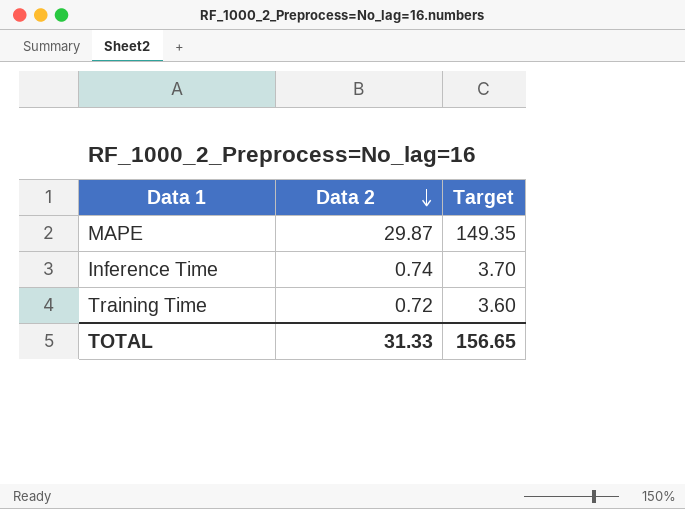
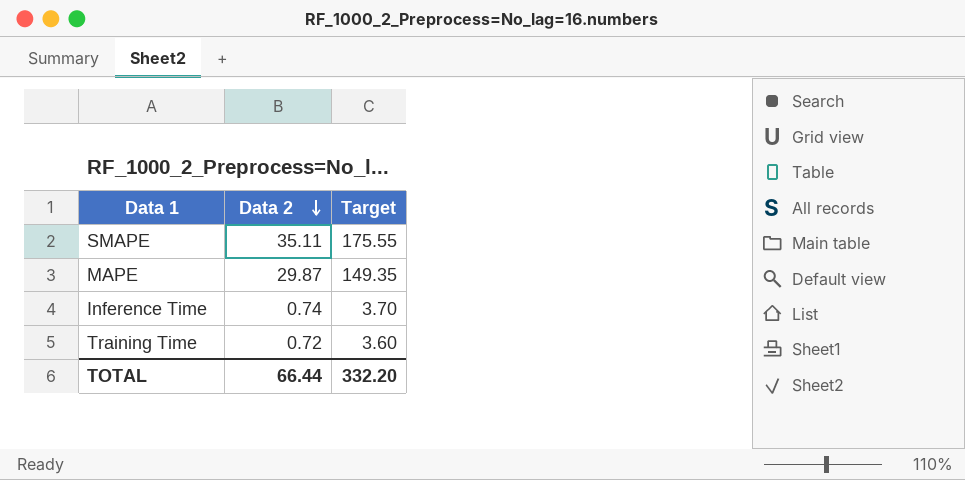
row SMAPE: none -> 35.11 | 175.55
TOTAL | Data 2: 31.33 -> 66.44
TOTAL | Target: 156.65 -> 332.20

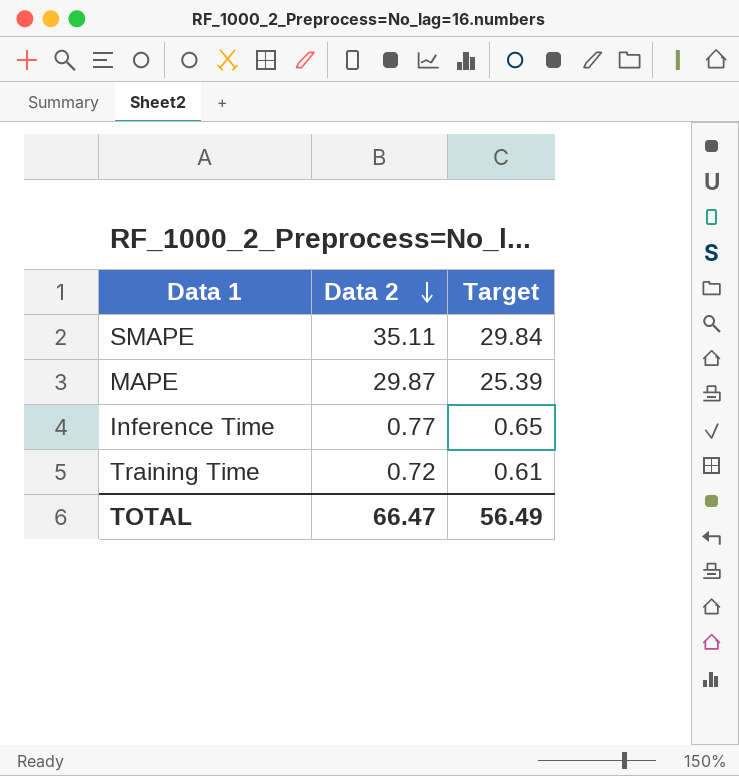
column Target | formula: [Data 2] * 5 -> [Data 2] * 0.85
Inference Time | Data 2: 0.74 -> 0.77
TOTAL | Data 2: 66.44 -> 66.47
TOTAL | Target: 332.20 -> 56.49

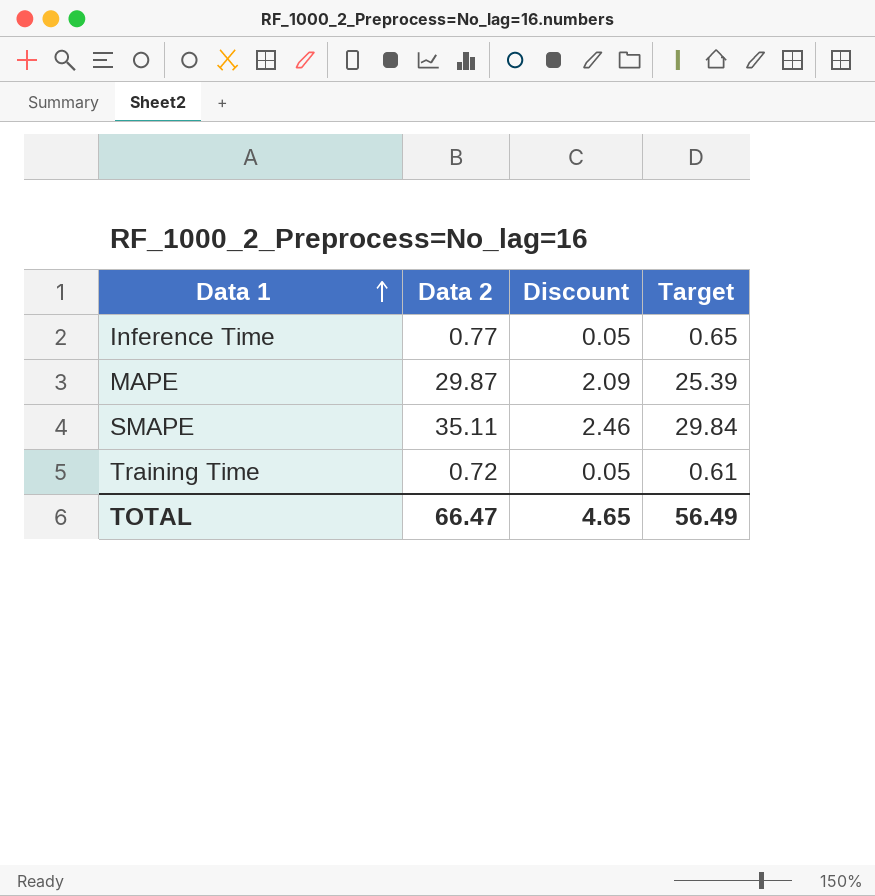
row order: Data 2 descending -> Data 1 ascending
column Discount | formula: none -> [Data 2] * 0.07

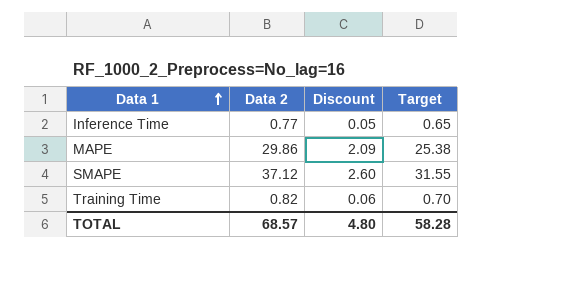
MAPE | Data 2: 29.87 -> 29.86
MAPE | Target: 25.39 -> 25.38
SMAPE | Data 2: 35.11 -> 37.12
SMAPE | Discount: 2.46 -> 2.60
SMAPE | Target: 29.84 -> 31.55
Training Time | Data 2: 0.72 -> 0.82
Training Time | Discount: 0.05 -> 0.06
Training Time | Target: 0.61 -> 0.70
TOTAL | Data 2: 66.47 -> 68.57
TOTAL | Discount: 4.65 -> 4.80
TOTAL | Target: 56.49 -> 58.28

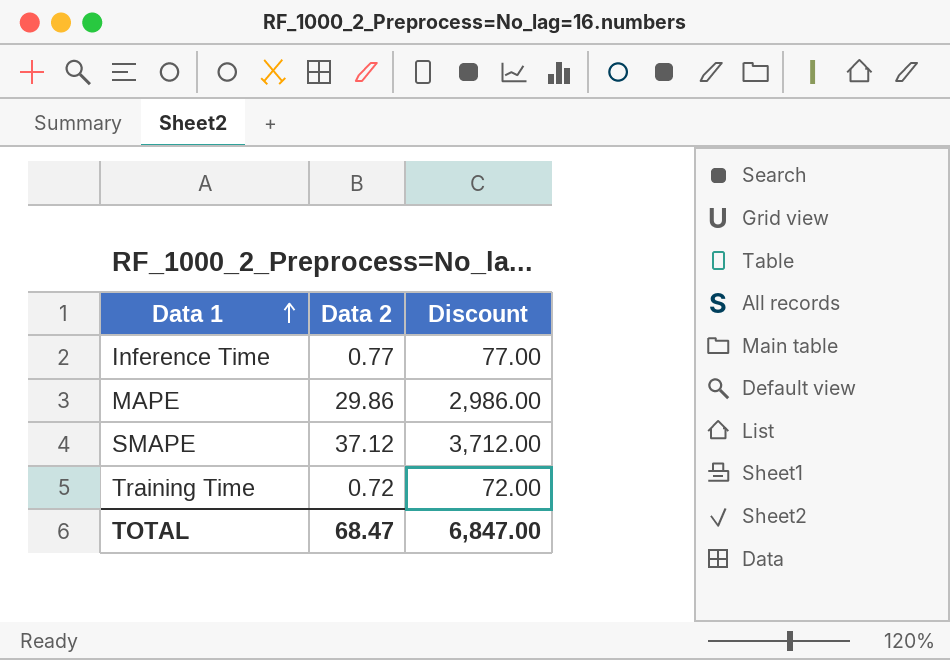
column Target | formula: [Data 2] * 0.85 -> none
column Discount | formula: [Data 2] * 0.07 -> [Data 2] * 100
Training Time | Data 2: 0.82 -> 0.72
TOTAL | Data 2: 68.57 -> 68.47
TOTAL | Discount: 4.80 -> 6,847.00

